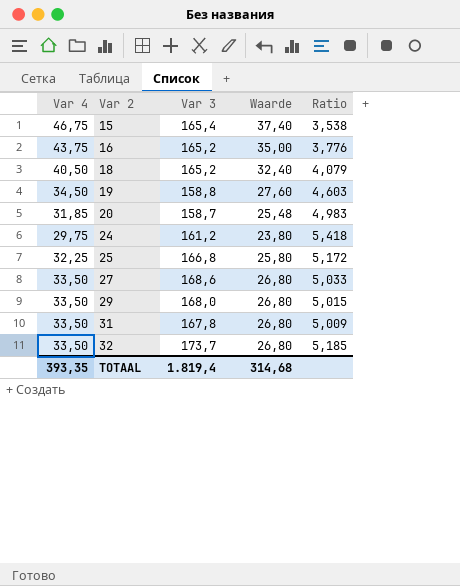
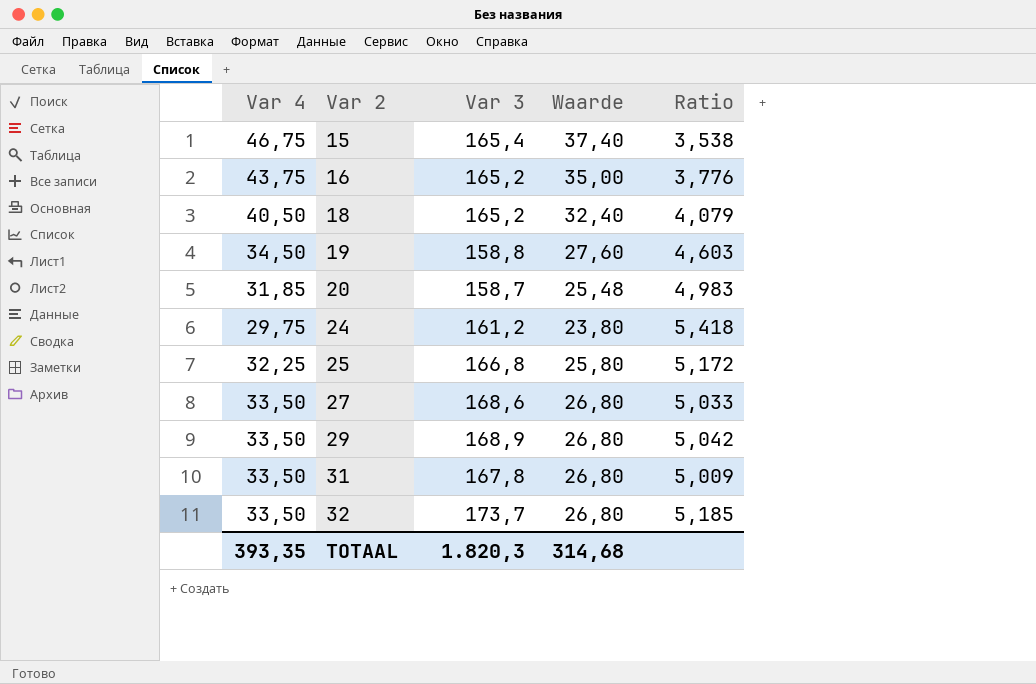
29 | Var 3: 168,0 -> 168,9
29 | Ratio: 5,015 -> 5,042
TOTAAL | Var 3: 1.819,4 -> 1.820,3

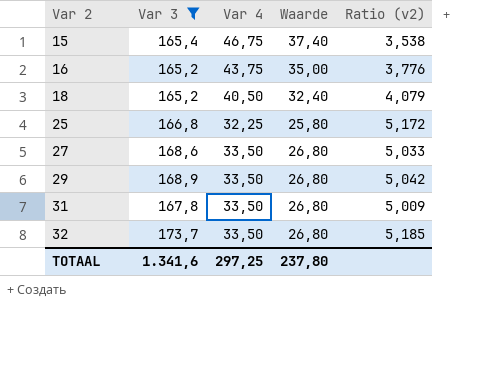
filter: none -> Var 3 >= 165,2
column Var 4 | position: 1 -> 3
column name: Ratio -> Ratio (v2)
TOTAAL | Var 3: 1.820,3 -> 1.341,6
TOTAAL | Var 4: 393,35 -> 297,25
TOTAAL | Waarde: 314,68 -> 237,80

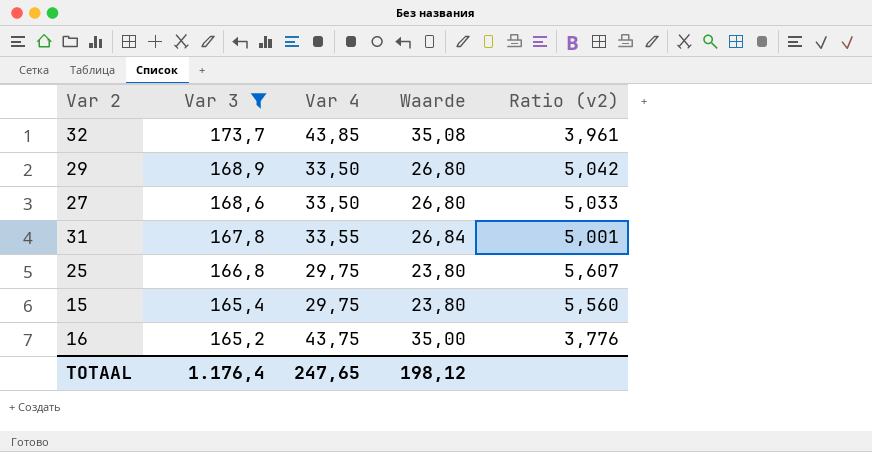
row order: Var 2 ascending -> Var 3 descending
row 18: 165,2 | 40,50 | 32,40 | 4,079 -> none
32 | Var 4: 33,50 -> 43,85
32 | Waarde: 26,80 -> 35,08
32 | Ratio (v2): 5,185 -> 3,961
31 | Var 4: 33,50 -> 33,55
31 | Waarde: 26,80 -> 26,84
31 | Ratio (v2): 5,009 -> 5,001
25 | Var 4: 32,25 -> 29,75
25 | Waarde: 25,80 -> 23,80
25 | Ratio (v2): 5,172 -> 5,607
15 | Var 4: 46,75 -> 29,75
15 | Waarde: 37,40 -> 23,80
15 | Ratio (v2): 3,538 -> 5,560
TOTAAL | Var 3: 1.341,6 -> 1.176,4
TOTAAL | Var 4: 297,25 -> 247,65
TOTAAL | Waarde: 237,80 -> 198,12

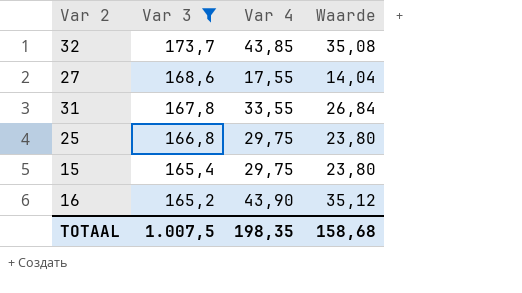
column Ratio (v2) | formula: [Var 3] / [Var 4] -> none
row 29: 168,9 | 33,50 | 26,80 | 5,042 -> none
27 | Var 4: 33,50 -> 17,55
27 | Waarde: 26,80 -> 14,04
16 | Var 4: 43,75 -> 43,90
16 | Waarde: 35,00 -> 35,12
TOTAAL | Var 3: 1.176,4 -> 1.007,5
TOTAAL | Var 4: 247,65 -> 198,35
TOTAAL | Waarde: 198,12 -> 158,68

